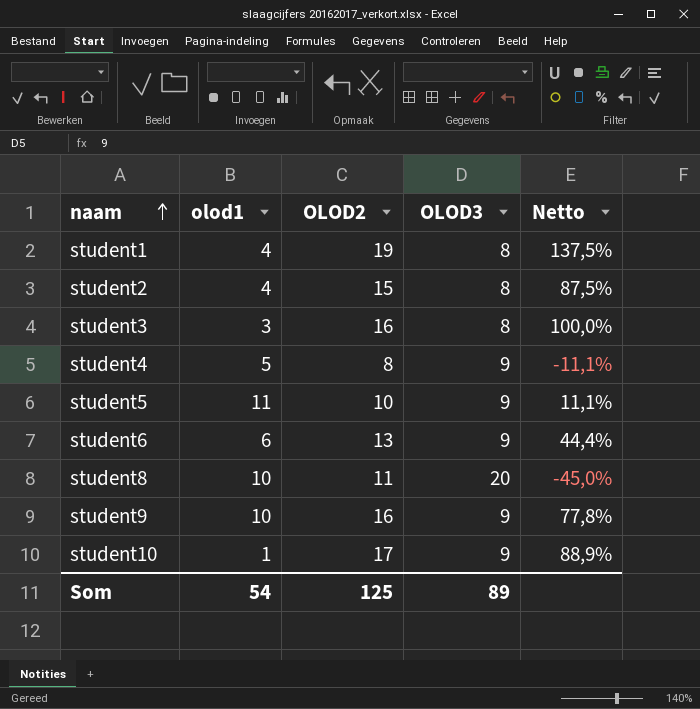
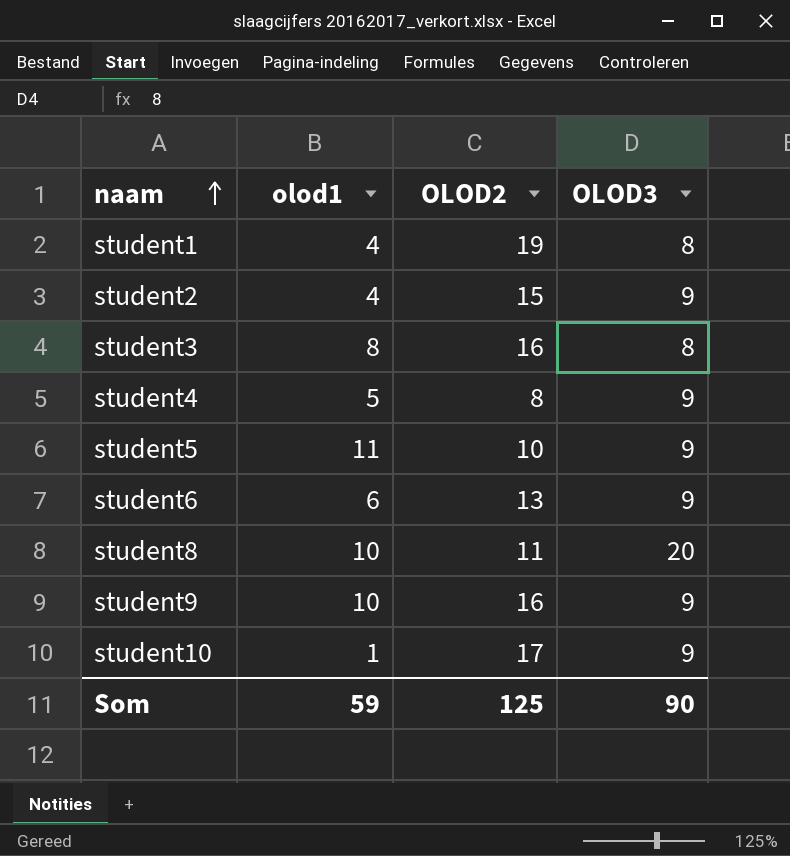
column Netto | formula: ([OLOD2] - [OLOD3]) / [OLOD3] -> none
student2 | OLOD3: 8 -> 9
student3 | olod1: 3 -> 8
Som | olod1: 54 -> 59
Som | OLOD3: 89 -> 90

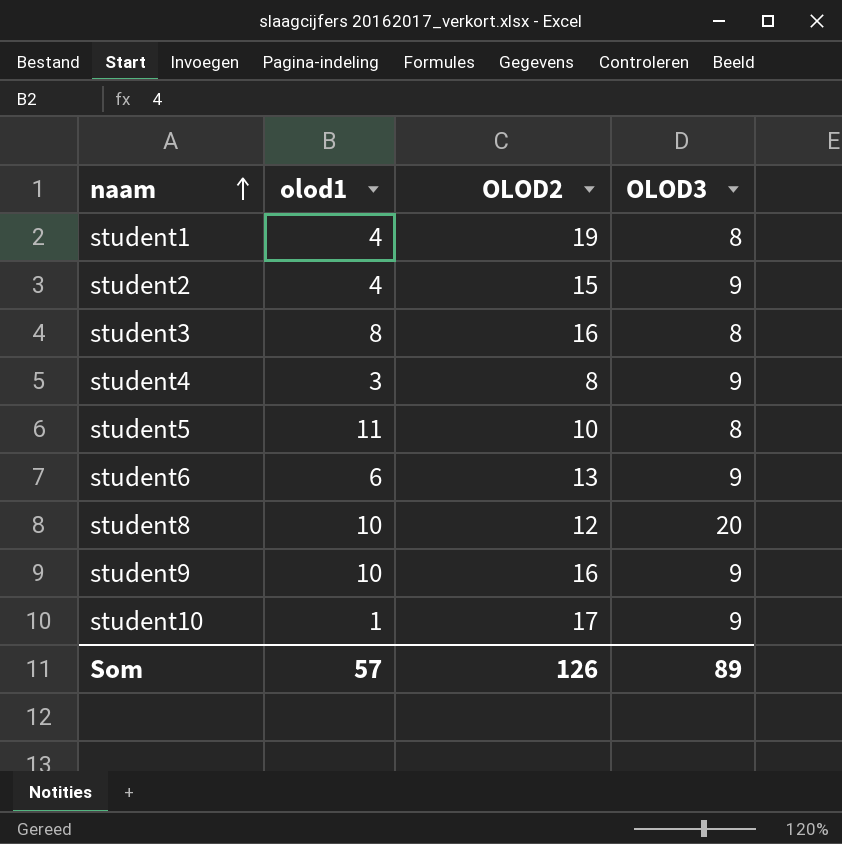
student4 | olod1: 5 -> 3
student5 | OLOD3: 9 -> 8
student8 | OLOD2: 11 -> 12
Som | olod1: 59 -> 57
Som | OLOD2: 125 -> 126
Som | OLOD3: 90 -> 89

